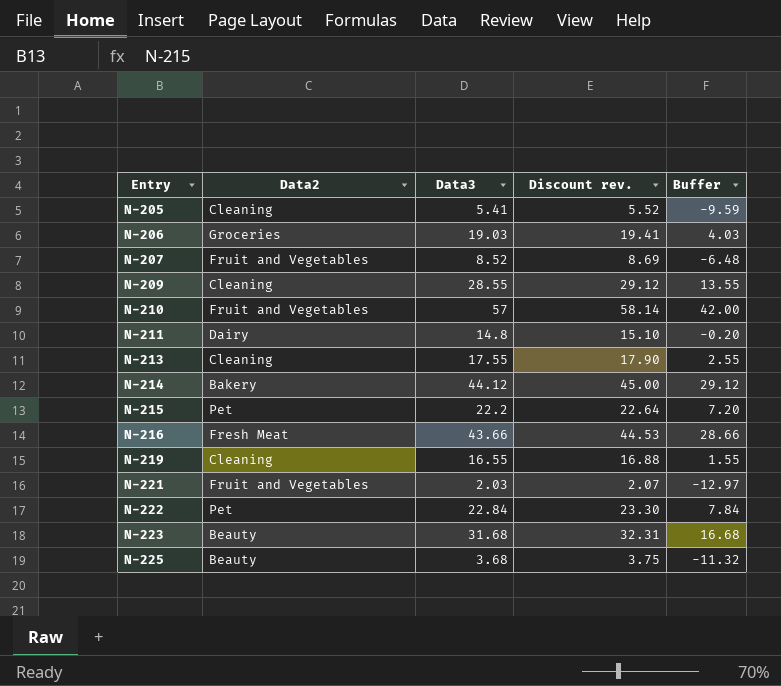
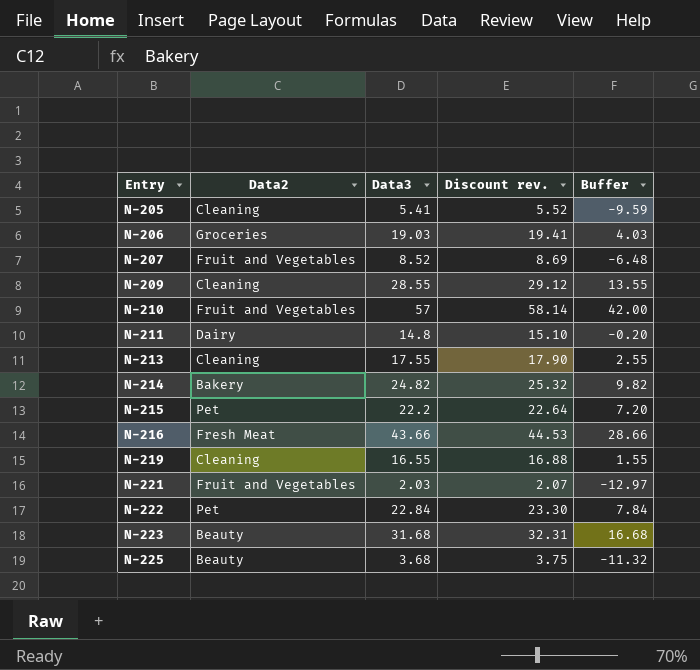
N-214 | Data3: 44.12 -> 24.82
N-214 | Discount rev.: 45.00 -> 25.32
N-214 | Buffer: 29.12 -> 9.82

